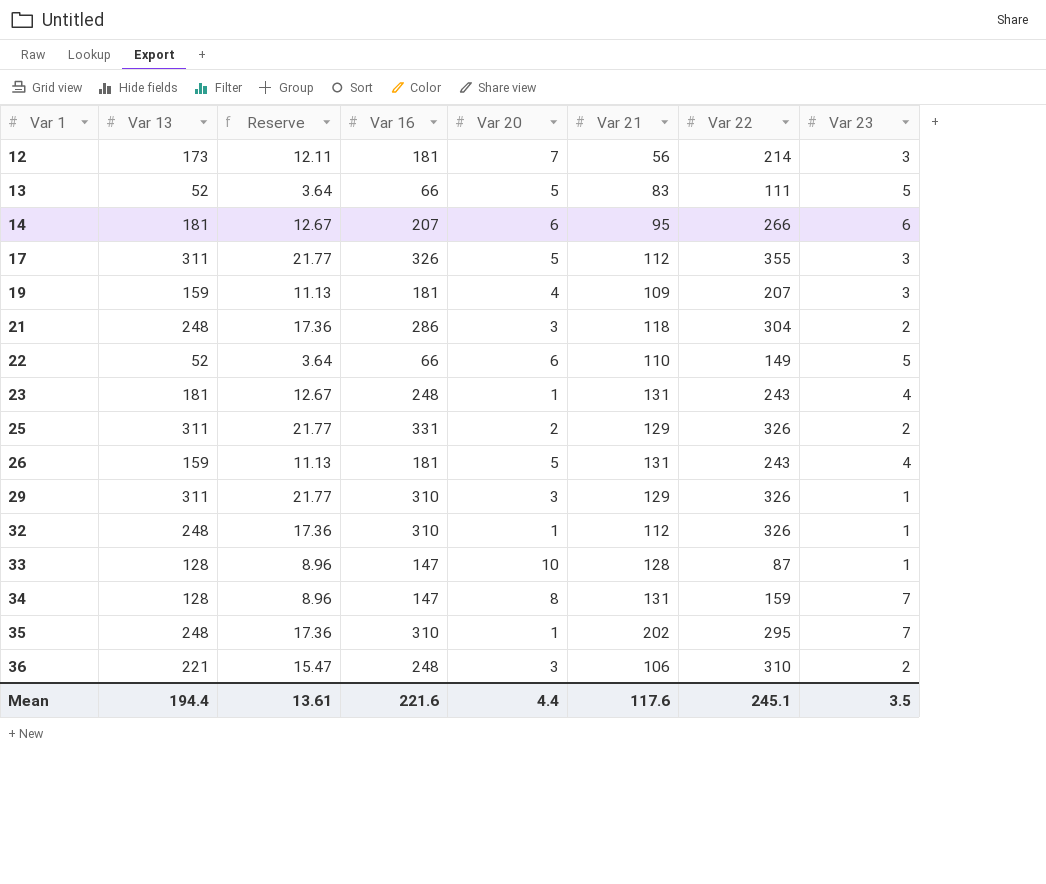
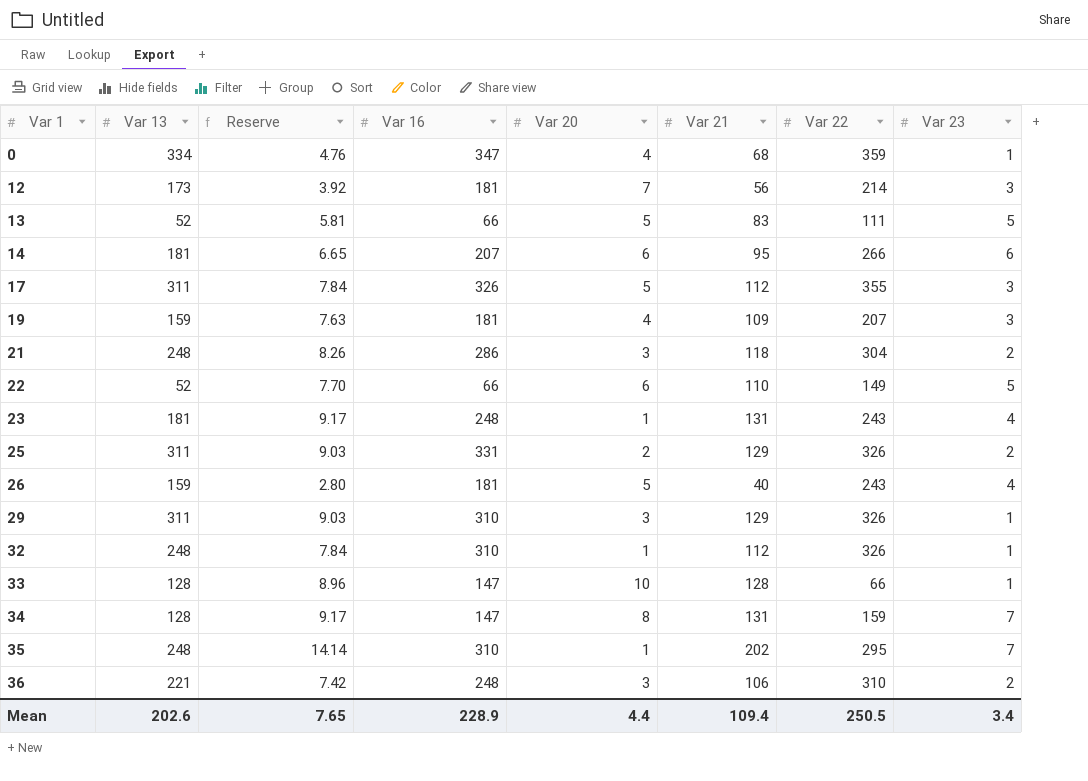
column Reserve | formula: [Var 13] * 0.07 -> [Var 21] * 0.07
row 0: none -> 334 | 4.76 | 347 | 4 | 68 | 359 | 1
26 | Var 21: 131 -> 40
33 | Var 22: 87 -> 66
Mean | Var 13: 194.4 -> 202.6
Mean | Reserve: 13.61 -> 7.65
Mean | Var 16: 221.6 -> 228.9
Mean | Var 21: 117.6 -> 109.4
Mean | Var 22: 245.1 -> 250.5
Mean | Var 23: 3.5 -> 3.4

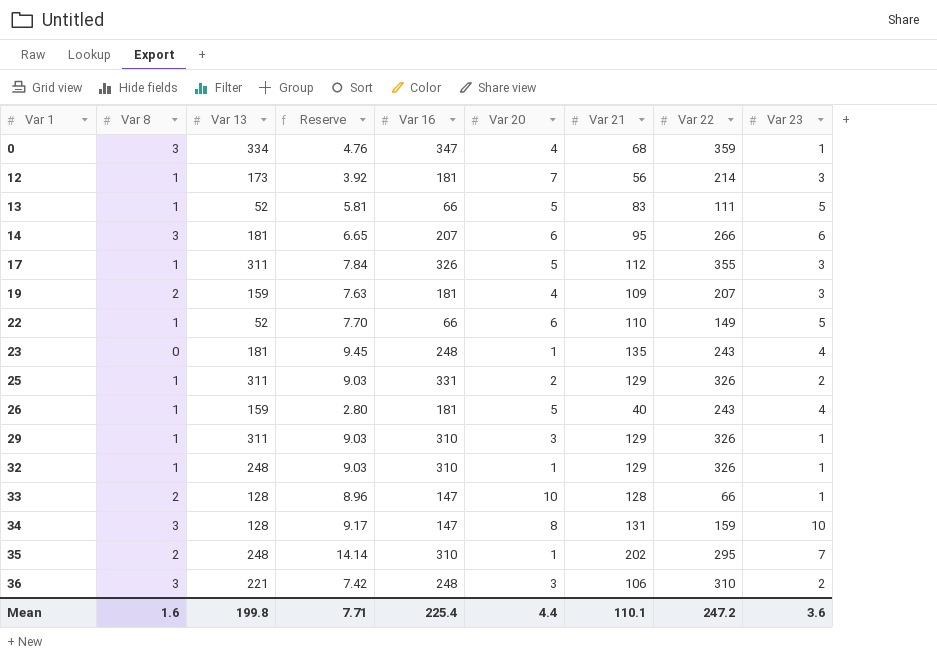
column Var 8 | position: none -> 2
row 21: 248 | 8.26 | 286 | 3 | 118 | 304 | 2 -> none
23 | Reserve: 9.17 -> 9.45
23 | Var 21: 131 -> 135
32 | Reserve: 7.84 -> 9.03
32 | Var 21: 112 -> 129
34 | Var 23: 7 -> 10
Mean | Var 13: 202.6 -> 199.8
Mean | Reserve: 7.65 -> 7.71
Mean | Var 16: 228.9 -> 225.4
Mean | Var 21: 109.4 -> 110.1
Mean | Var 22: 250.5 -> 247.2
Mean | Var 23: 3.4 -> 3.6

